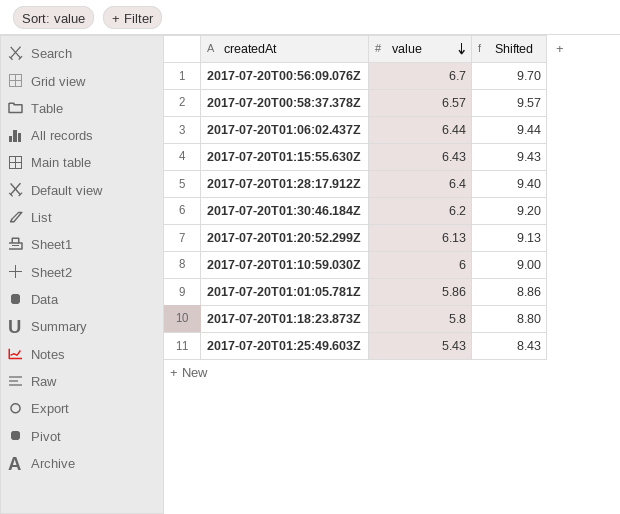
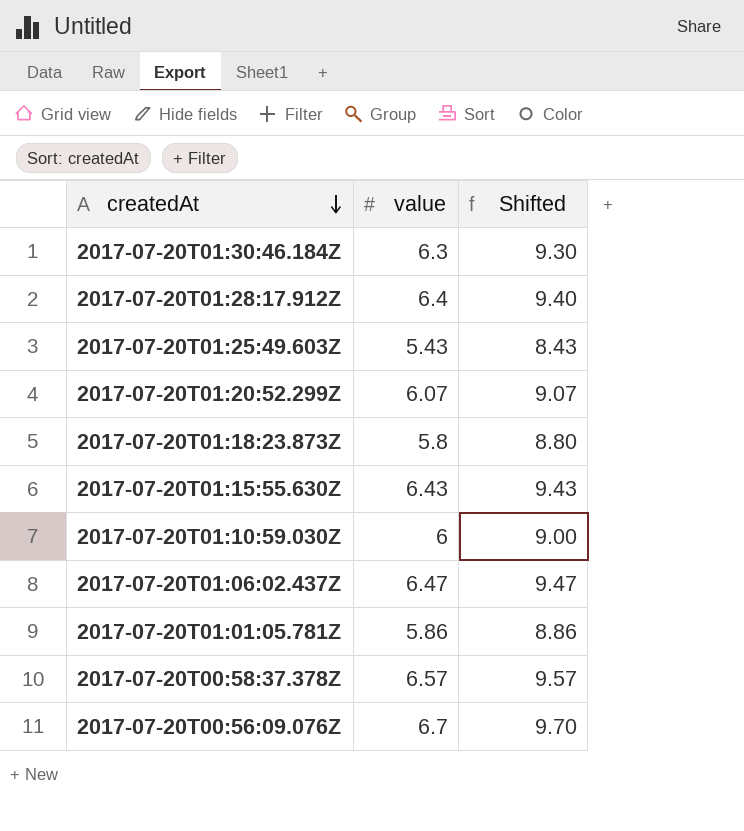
row order: value descending -> createdAt descending
2017-07-20T01:30:46.184Z | value: 6.2 -> 6.3
2017-07-20T01:30:46.184Z | Shifted: 9.20 -> 9.30
2017-07-20T01:20:52.299Z | value: 6.13 -> 6.07
2017-07-20T01:20:52.299Z | Shifted: 9.13 -> 9.07
2017-07-20T01:06:02.437Z | value: 6.44 -> 6.47
2017-07-20T01:06:02.437Z | Shifted: 9.44 -> 9.47

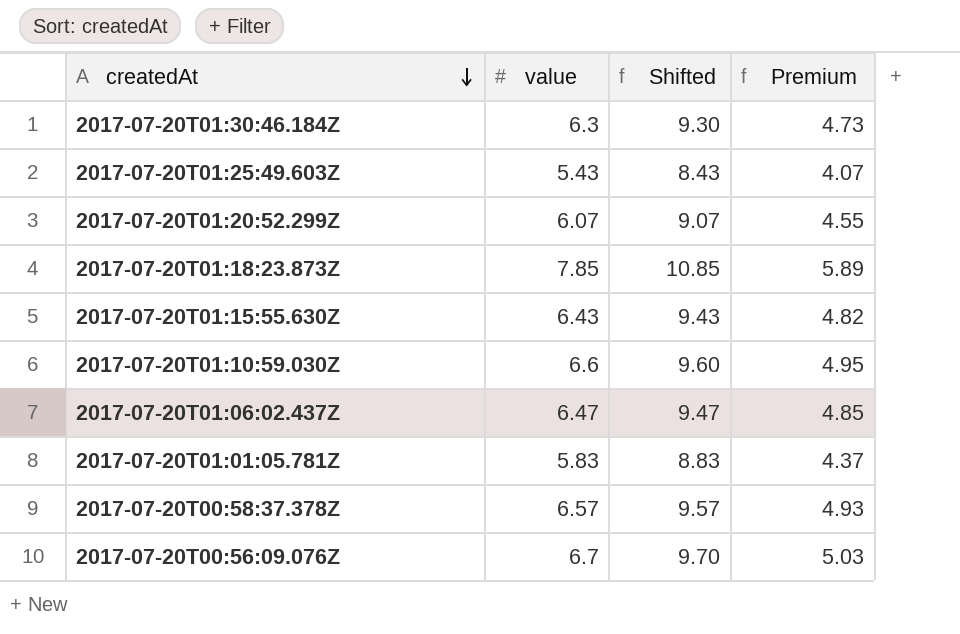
column Premium | formula: none -> [value] * 0.75
row 2017-07-20T01:28:17.912Z: 6.4 | 9.40 -> none
2017-07-20T01:18:23.873Z | value: 5.8 -> 7.85
2017-07-20T01:18:23.873Z | Shifted: 8.80 -> 10.85
2017-07-20T01:10:59.030Z | value: 6 -> 6.6
2017-07-20T01:10:59.030Z | Shifted: 9.00 -> 9.60
2017-07-20T01:01:05.781Z | value: 5.86 -> 5.83
2017-07-20T01:01:05.781Z | Shifted: 8.86 -> 8.83

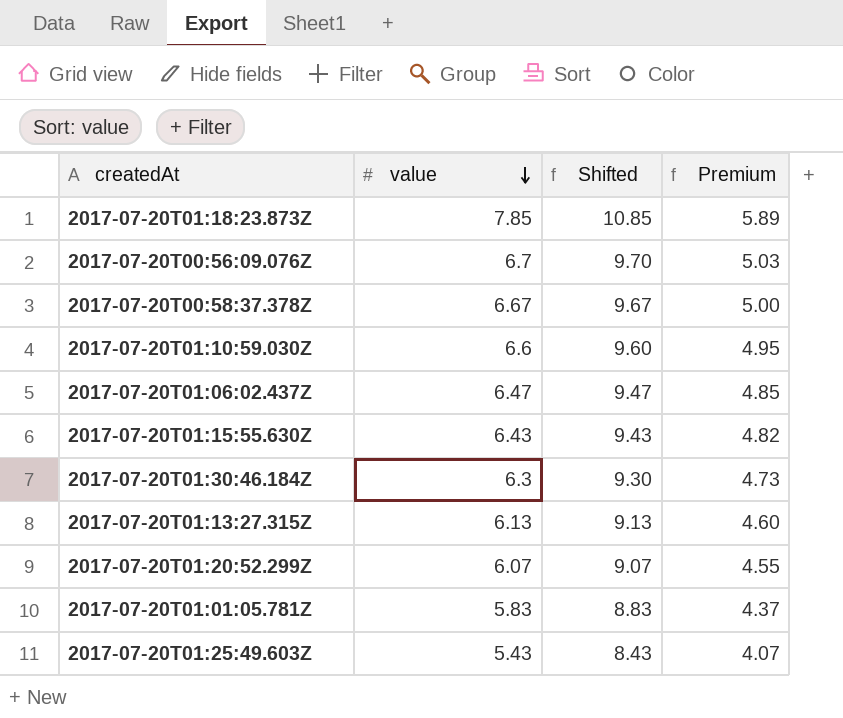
row order: createdAt descending -> value descending
2017-07-20T00:58:37.378Z | value: 6.57 -> 6.67
2017-07-20T00:58:37.378Z | Shifted: 9.57 -> 9.67
2017-07-20T00:58:37.378Z | Premium: 4.93 -> 5.00
row 2017-07-20T01:13:27.315Z: none -> 6.13 | 9.13 | 4.60

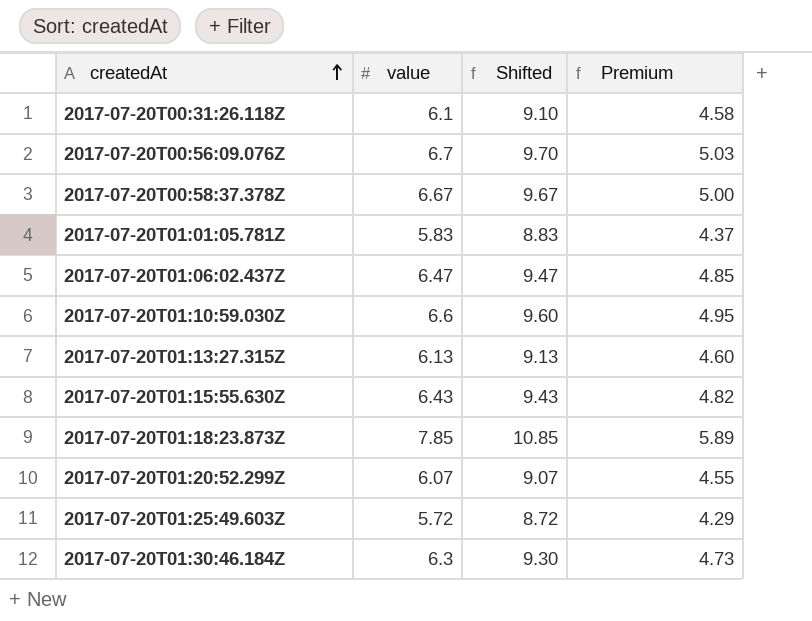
row order: value descending -> createdAt ascending
row 2017-07-20T00:31:26.118Z: none -> 6.1 | 9.10 | 4.58
2017-07-20T01:25:49.603Z | value: 5.43 -> 5.72
2017-07-20T01:25:49.603Z | Shifted: 8.43 -> 8.72
2017-07-20T01:25:49.603Z | Premium: 4.07 -> 4.29

